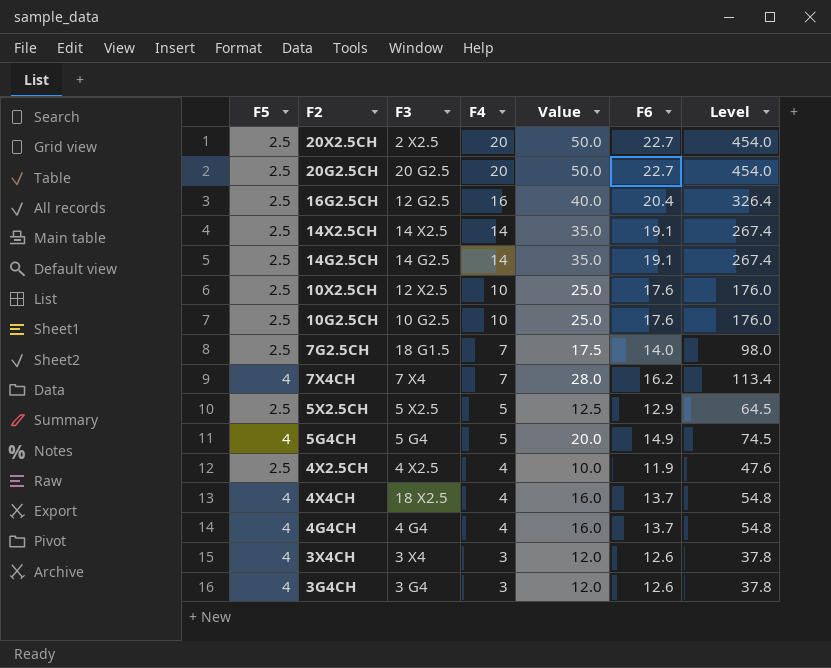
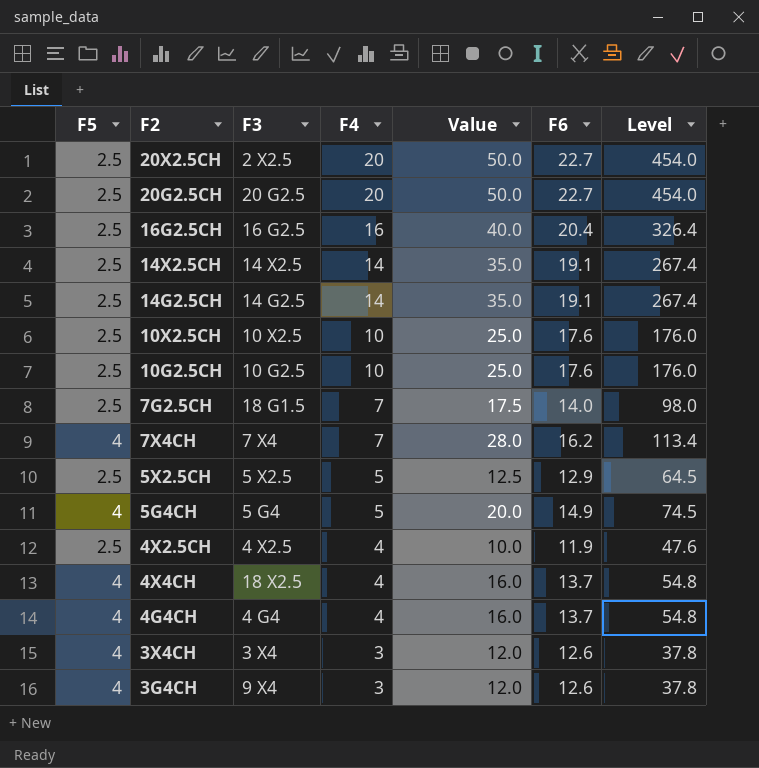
16G2.5CH | F3: 12 G2.5 -> 16 G2.5
10X2.5CH | F3: 12 X2.5 -> 10 X2.5
3G4CH | F3: 3 G4 -> 9 X4

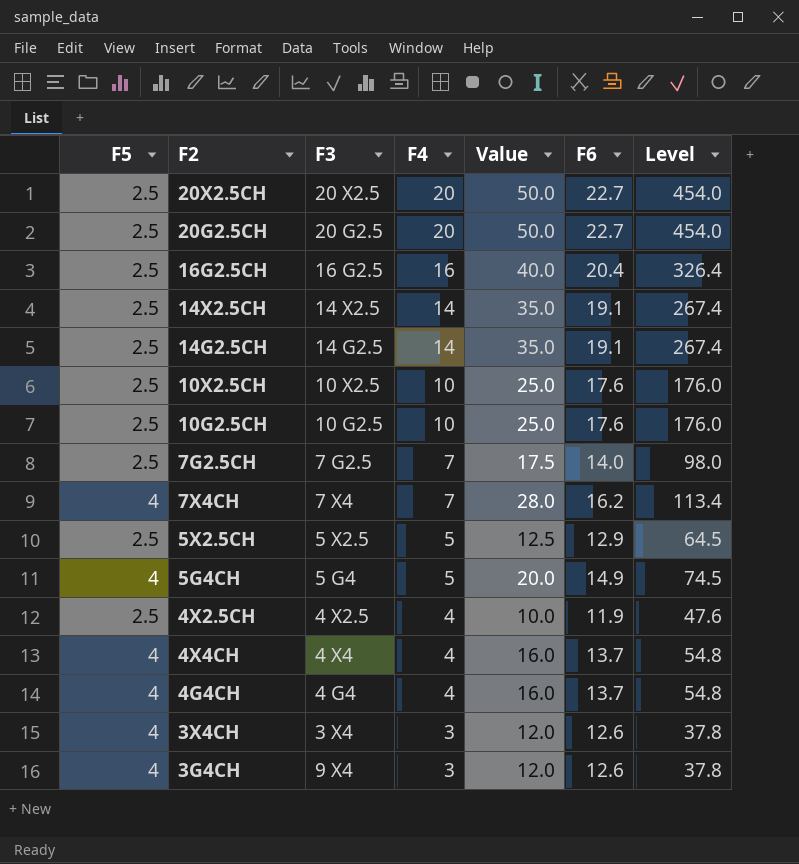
20X2.5CH | F3: 2 X2.5 -> 20 X2.5
7G2.5CH | F3: 18 G1.5 -> 7 G2.5
4X4CH | F3: 18 X2.5 -> 4 X4

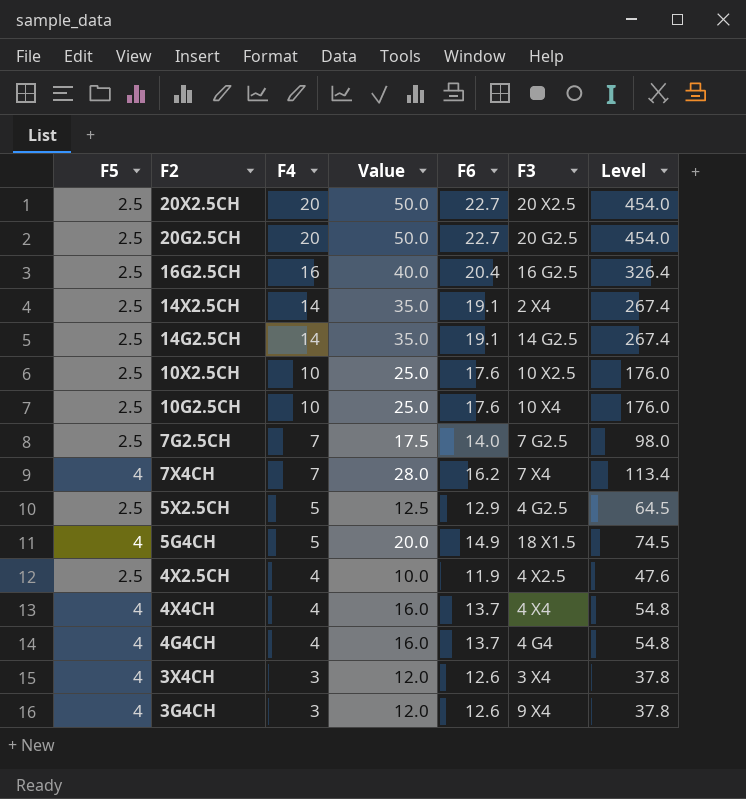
column F3 | position: 3 -> 6
14X2.5CH | F3: 14 X2.5 -> 2 X4
10G2.5CH | F3: 10 G2.5 -> 10 X4
5X2.5CH | F3: 5 X2.5 -> 4 G2.5
5G4CH | F3: 5 G4 -> 18 X1.5

